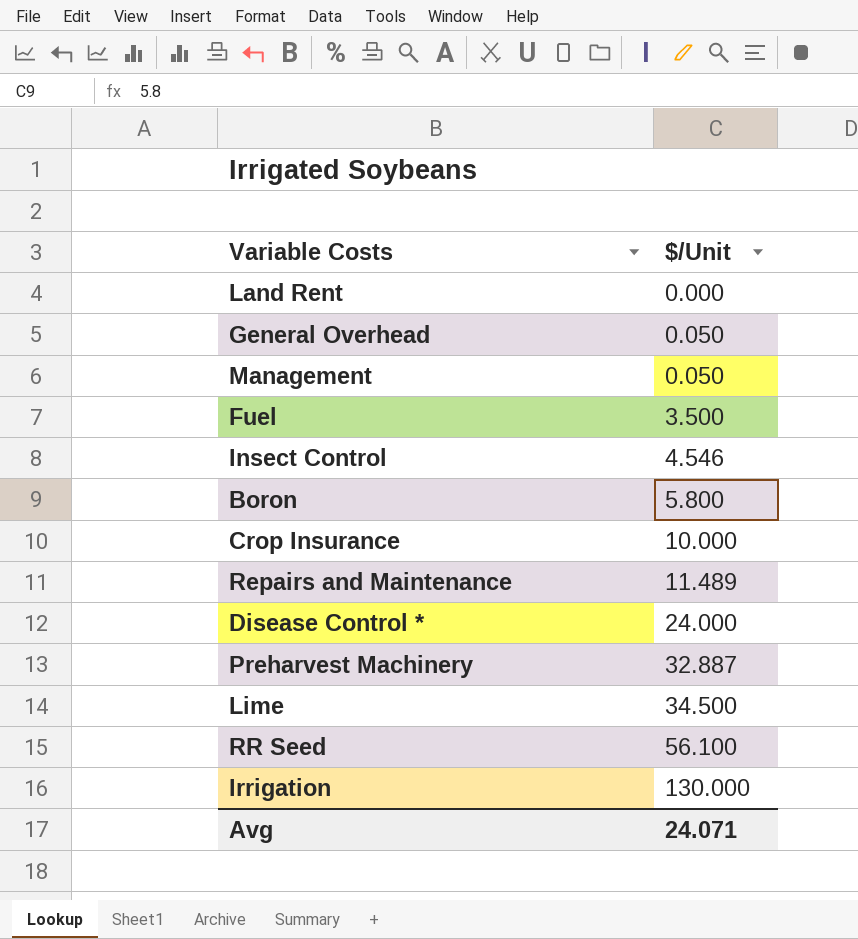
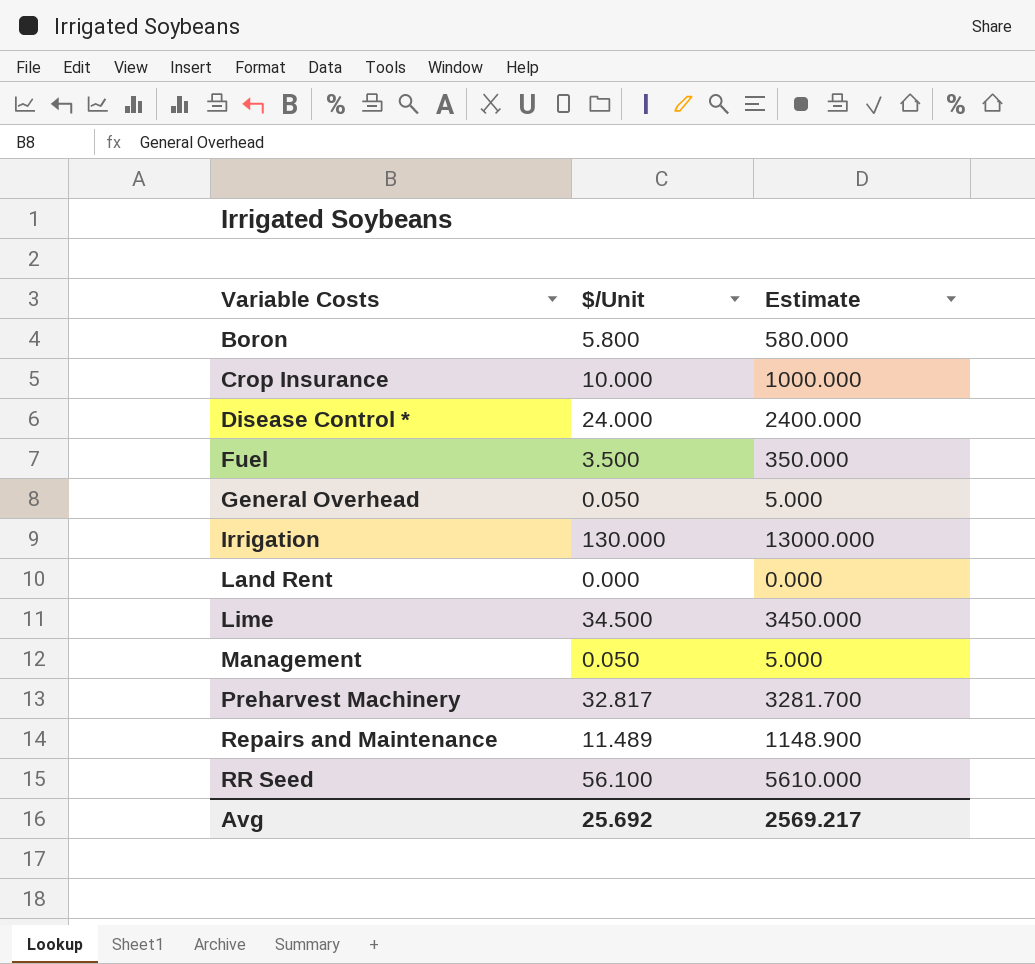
row order: $/Unit ascending -> Variable Costs ascending
column Estimate | formula: none -> [$/Unit] * 100
row Insect Control: 4.546 -> none
Preharvest Machinery | $/Unit: 32.887 -> 32.817
Avg | $/Unit: 24.071 -> 25.692

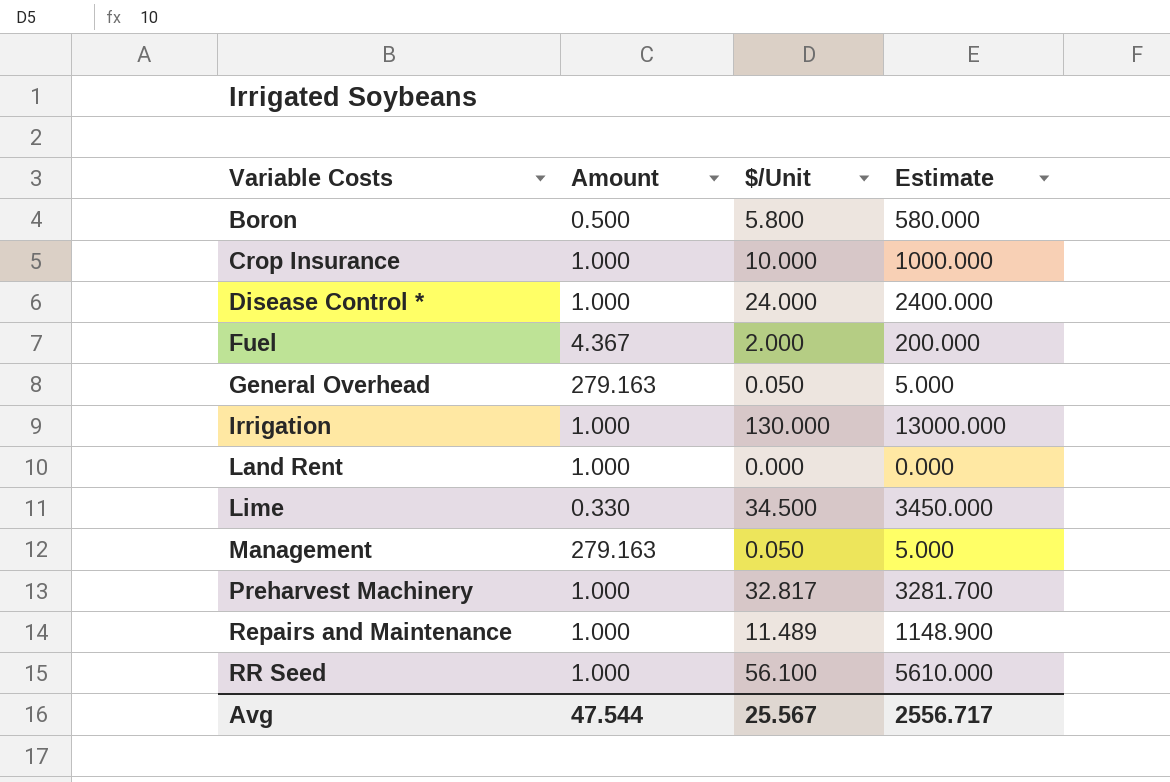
column Amount | position: none -> 2
Fuel | $/Unit: 3.500 -> 2.000
Fuel | Estimate: 350.000 -> 200.000
Avg | $/Unit: 25.692 -> 25.567
Avg | Estimate: 2569.217 -> 2556.717

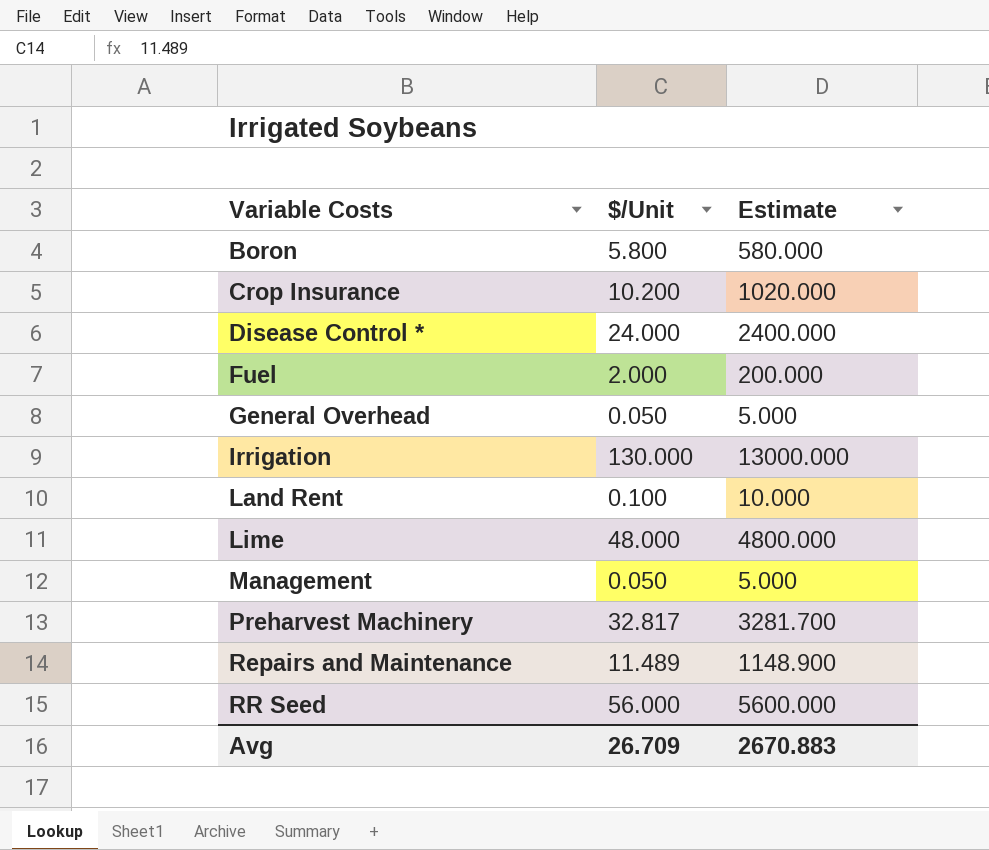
column Amount | position: 2 -> none
Crop Insurance | $/Unit: 10.000 -> 10.200
Crop Insurance | Estimate: 1000.000 -> 1020.000
Land Rent | $/Unit: 0.000 -> 0.100
Land Rent | Estimate: 0.000 -> 10.000
Lime | $/Unit: 34.500 -> 48.000
Lime | Estimate: 3450.000 -> 4800.000
RR Seed | $/Unit: 56.100 -> 56.000
RR Seed | Estimate: 5610.000 -> 5600.000
Avg | $/Unit: 25.567 -> 26.709
Avg | Estimate: 2556.717 -> 2670.883

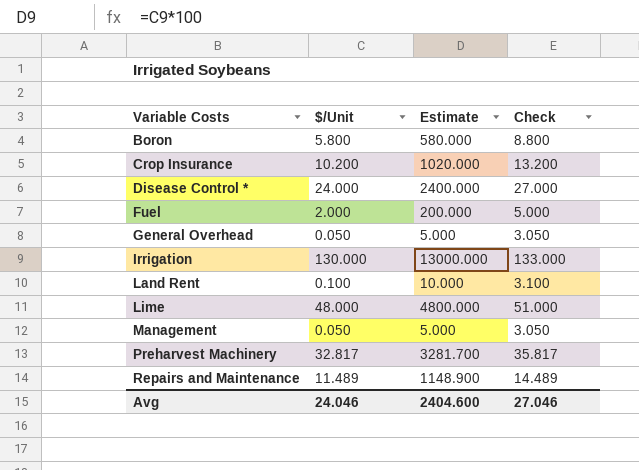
column Check | formula: none -> [$/Unit] + 3
row RR Seed: 56.000 | 5600.000 -> none
Avg | $/Unit: 26.709 -> 24.046
Avg | Estimate: 2670.883 -> 2404.600

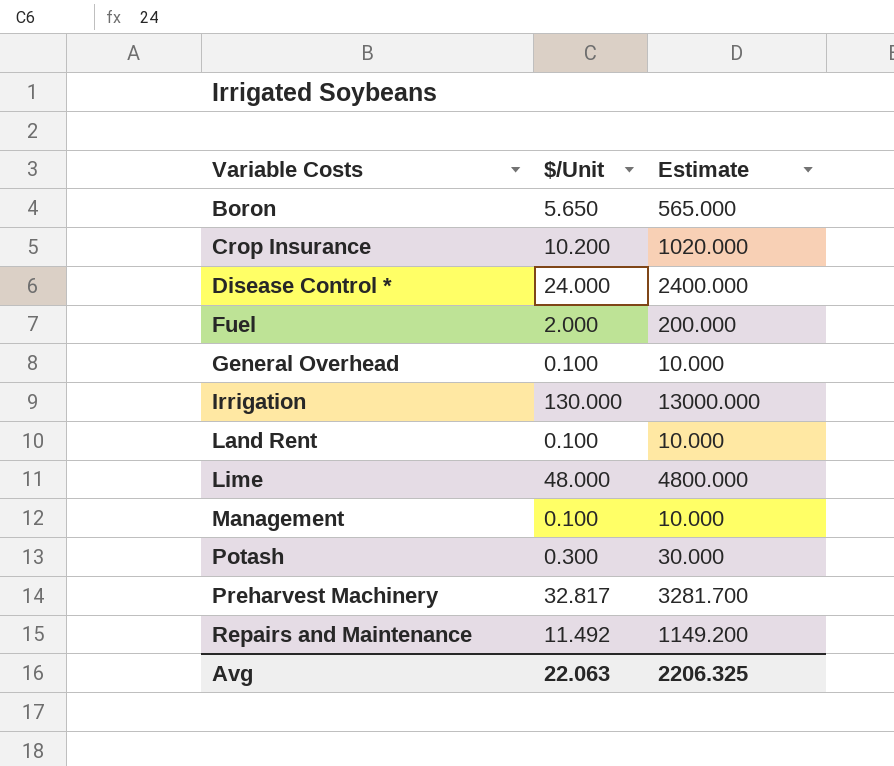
column Check | formula: [$/Unit] + 3 -> none
Boron | $/Unit: 5.800 -> 5.650
Boron | Estimate: 580.000 -> 565.000
General Overhead | $/Unit: 0.050 -> 0.100
General Overhead | Estimate: 5.000 -> 10.000
Management | $/Unit: 0.050 -> 0.100
Management | Estimate: 5.000 -> 10.000
row Potash: none -> 0.300 | 30.000
Repairs and Maintenance | $/Unit: 11.489 -> 11.492
Repairs and Maintenance | Estimate: 1148.900 -> 1149.200
Avg | $/Unit: 24.046 -> 22.063
Avg | Estimate: 2404.600 -> 2206.325

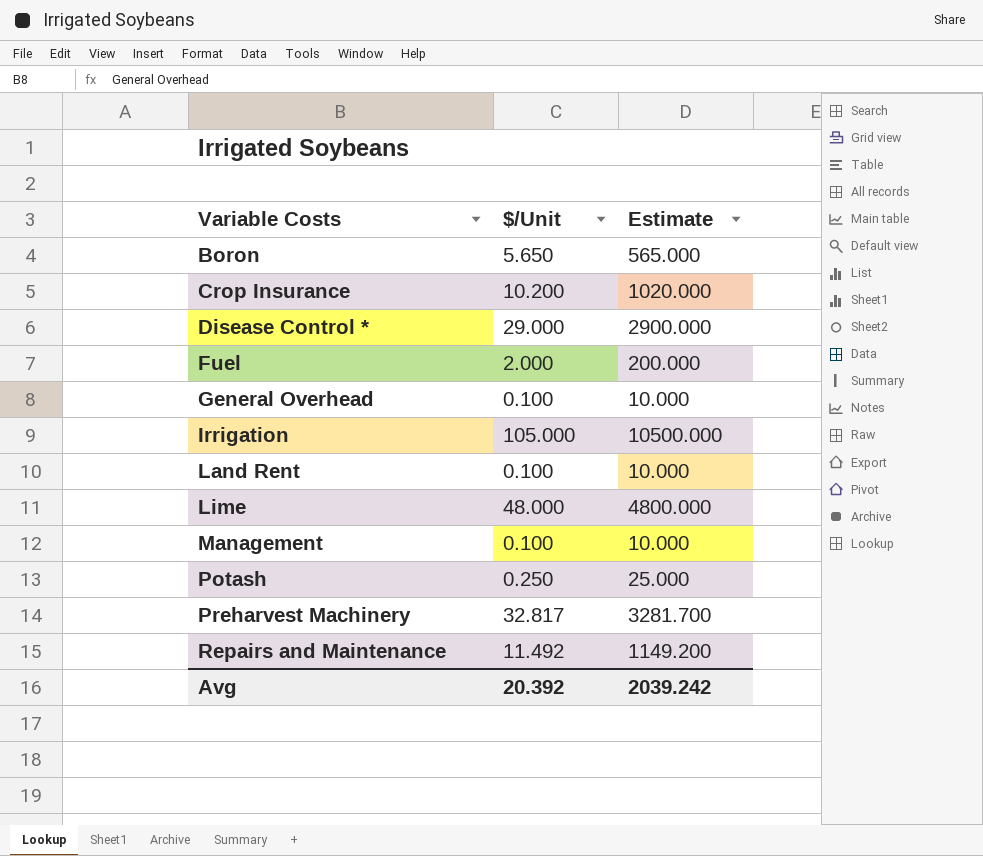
Disease Control * | $/Unit: 24.000 -> 29.000
Disease Control * | Estimate: 2400.000 -> 2900.000
Irrigation | $/Unit: 130.000 -> 105.000
Irrigation | Estimate: 13000.000 -> 10500.000
Potash | $/Unit: 0.300 -> 0.250
Potash | Estimate: 30.000 -> 25.000
Avg | $/Unit: 22.063 -> 20.392
Avg | Estimate: 2206.325 -> 2039.242

